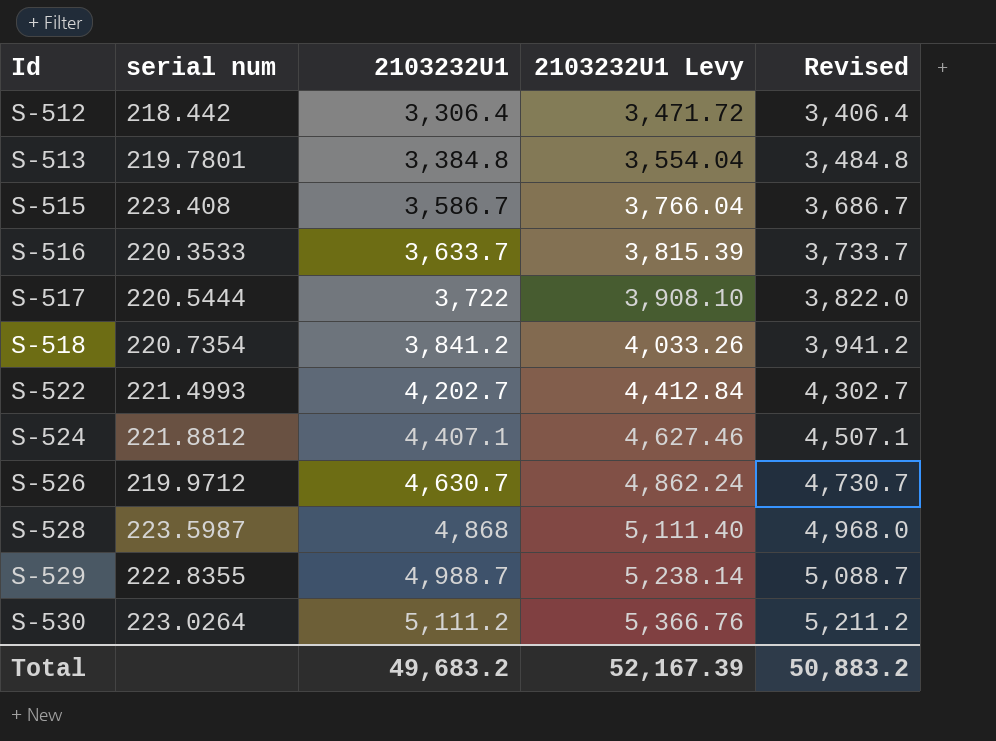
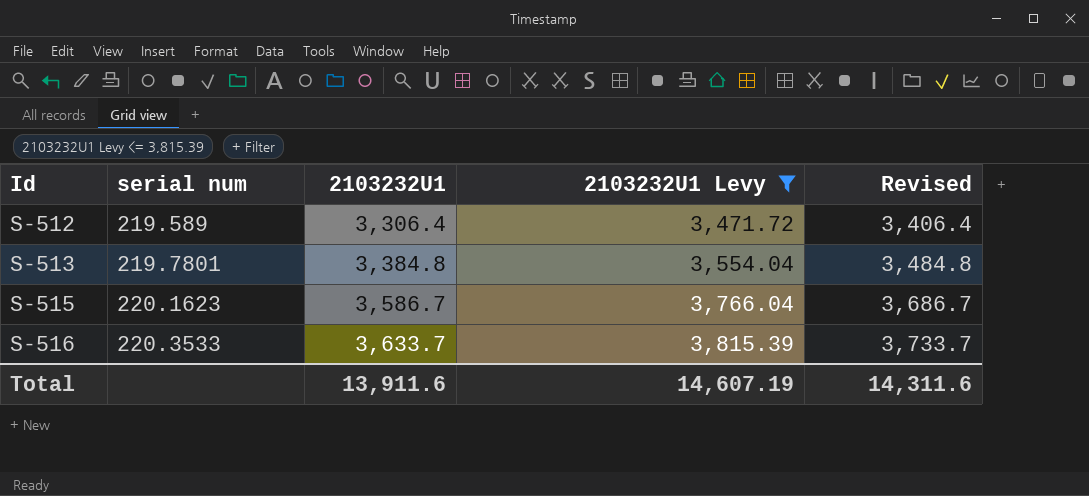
filter: none -> 2103232U1 Levy <= 3,815.39
S-512 | serial num: 218.442 -> 219.589
S-515 | serial num: 223.408 -> 220.1623
Total | 2103232U1: 49,683.2 -> 13,911.6
Total | 2103232U1 Levy: 52,167.39 -> 14,607.19
Total | Revised: 50,883.2 -> 14,311.6

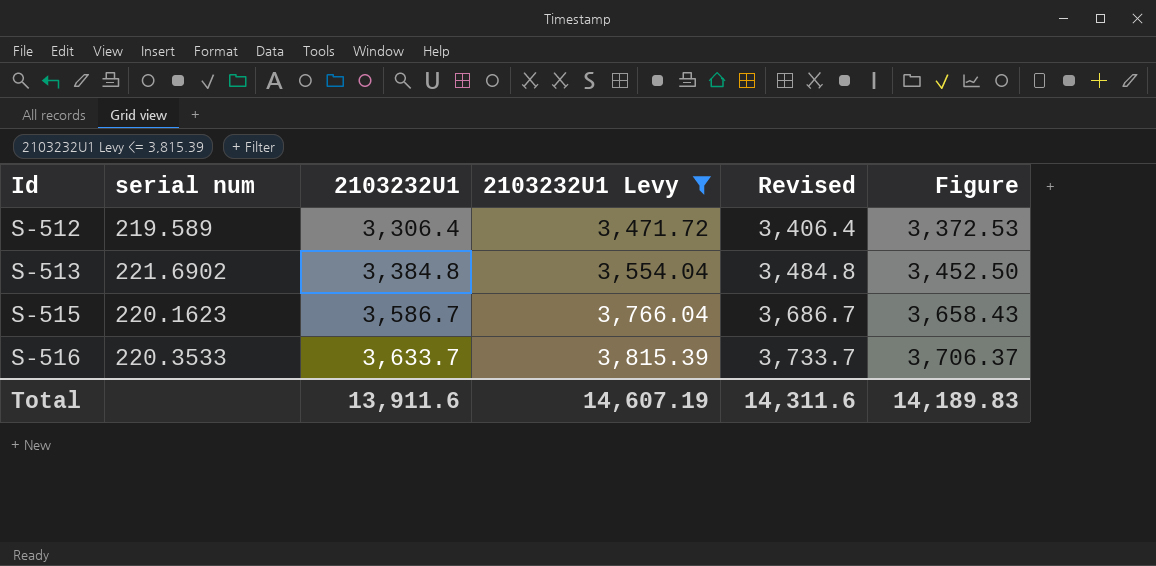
column Figure | formula: none -> [2103232U1] * 1.02
S-513 | serial num: 219.7801 -> 221.6902

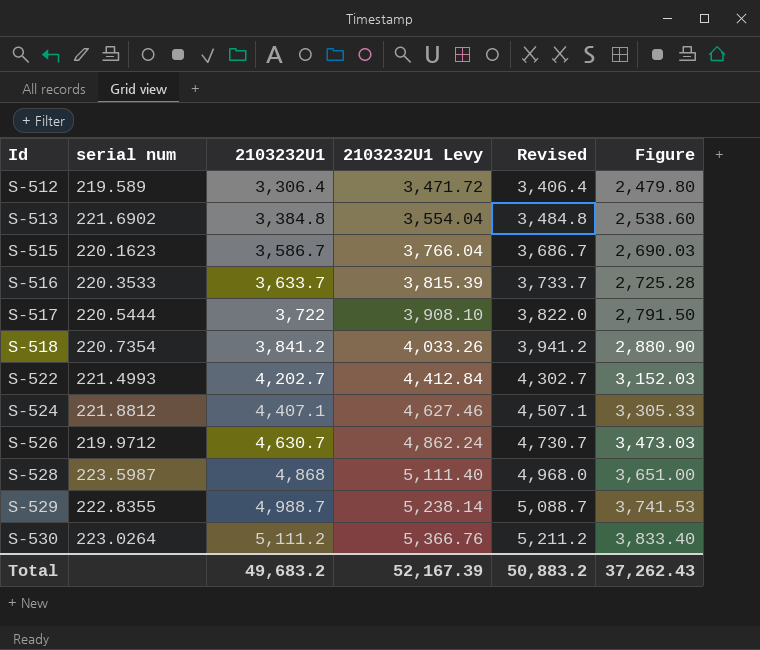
filter: 2103232U1 Levy <= 3,815.39 -> none
column Figure | formula: [2103232U1] * 1.02 -> [2103232U1] * 0.75
Total | 2103232U1: 13,911.6 -> 49,683.2
Total | 2103232U1 Levy: 14,607.19 -> 52,167.39
Total | Revised: 14,311.6 -> 50,883.2
Total | Figure: 14,189.83 -> 37,262.43

